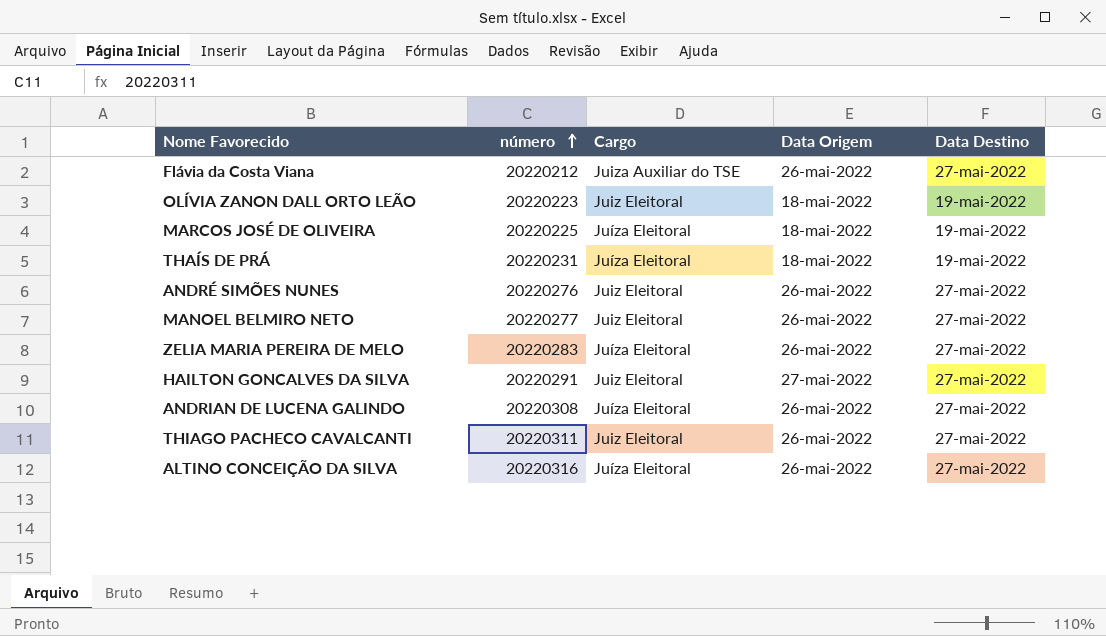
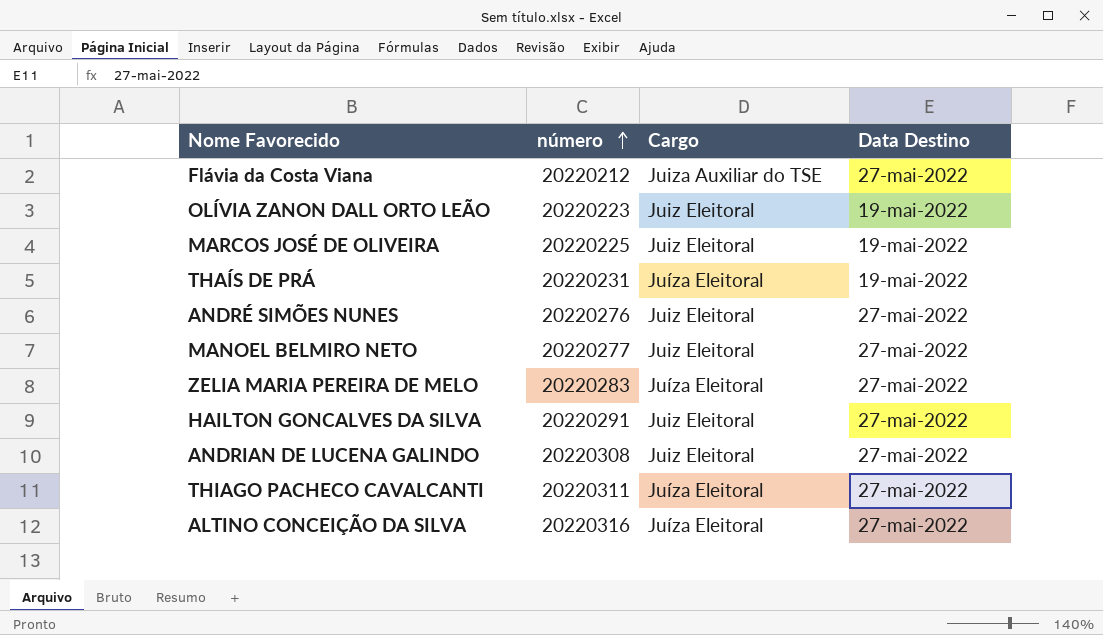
column Data Origem | position: 4 -> none
MARCOS JOSÉ DE OLIVEIRA | Cargo: Juíza Eleitoral -> Juiz Eleitoral
ANDRIAN DE LUCENA GALINDO | Cargo: Juíza Eleitoral -> Juiz Eleitoral
THIAGO PACHECO CAVALCANTI | Cargo: Juiz Eleitoral -> Juíza Eleitoral

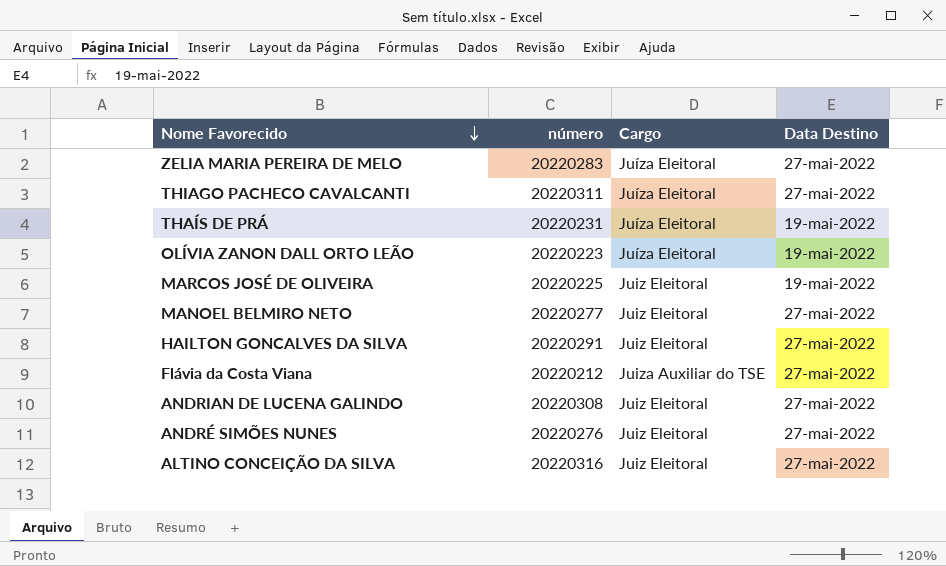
row order: número ascending -> Nome Favorecido descending
OLÍVIA ZANON DALL ORTO LEÃO | Cargo: Juiz Eleitoral -> Juíza Eleitoral
ALTINO CONCEIÇÃO DA SILVA | Cargo: Juíza Eleitoral -> Juiz Eleitoral

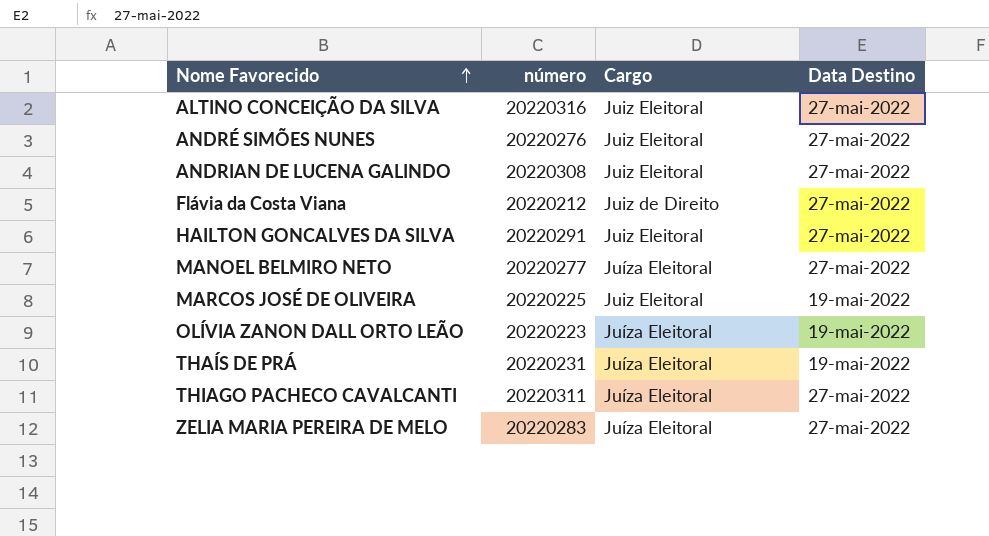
row order: Nome Favorecido descending -> Nome Favorecido ascending
Flávia da Costa Viana | Cargo: Juiza Auxiliar do TSE -> Juiz de Direito
MANOEL BELMIRO NETO | Cargo: Juiz Eleitoral -> Juíza Eleitoral

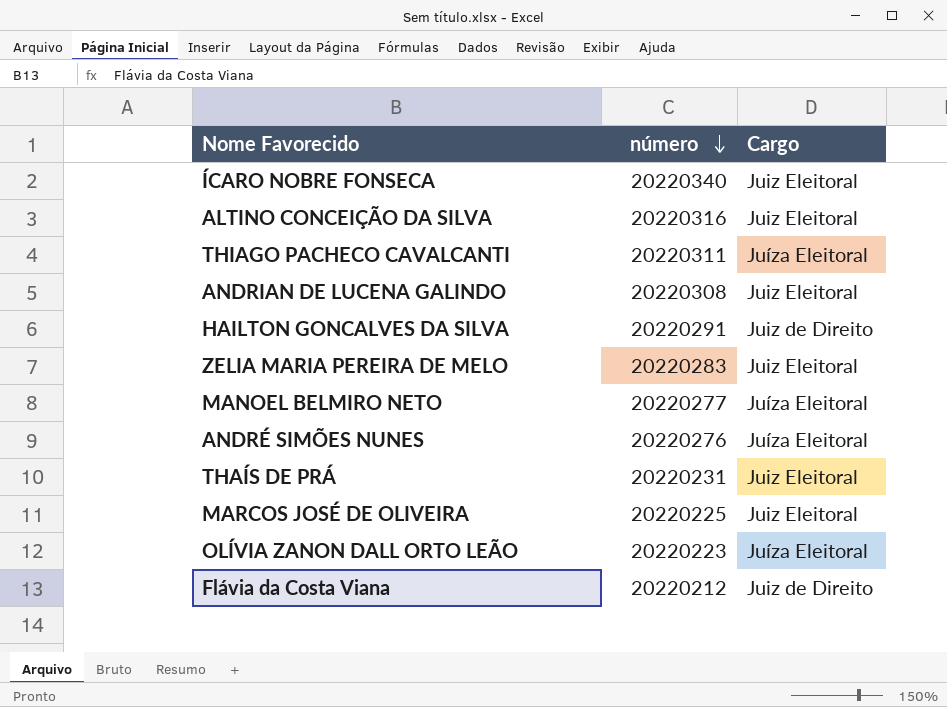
row order: Nome Favorecido ascending -> número descending
column Data Destino | position: 4 -> none
row ÍCARO NOBRE FONSECA: none -> 20220340 | Juiz Eleitoral
HAILTON GONCALVES DA SILVA | Cargo: Juiz Eleitoral -> Juiz de Direito
ZELIA MARIA PEREIRA DE MELO | Cargo: Juíza Eleitoral -> Juiz Eleitoral
ANDRÉ SIMÕES NUNES | Cargo: Juiz Eleitoral -> Juíza Eleitoral
THAÍS DE PRÁ | Cargo: Juíza Eleitoral -> Juiz Eleitoral

